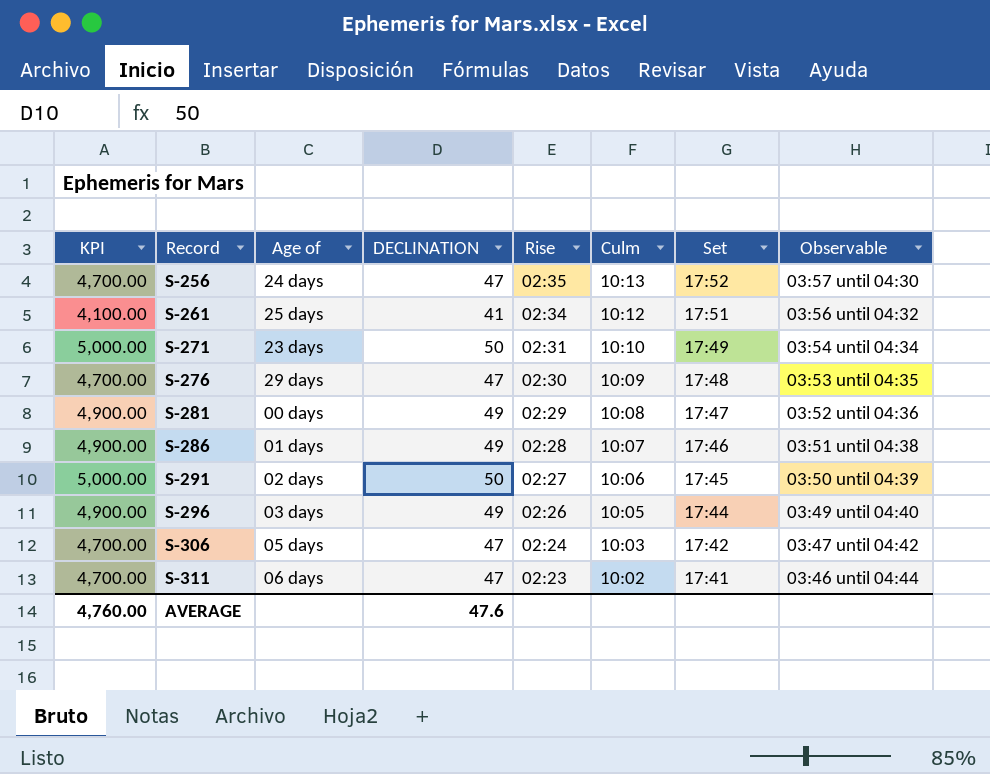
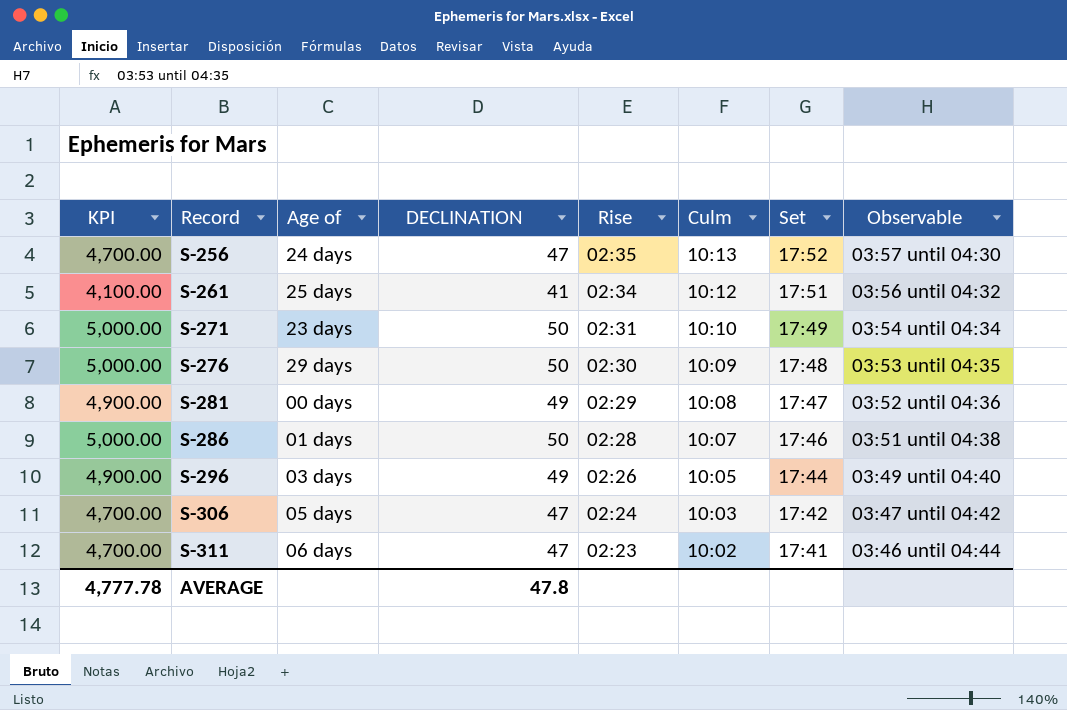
row S-291: 5,000.00 | 02 days | 50 | 02:27 | 10:06 | 17:45 | 03:50 until 04:39 -> none
S-276 | KPI: 4,700.00 -> 5,000.00
S-276 | DECLINATION: 47 -> 50
S-286 | KPI: 4,900.00 -> 5,000.00
S-286 | DECLINATION: 49 -> 50
AVERAGE | KPI: 4,760.00 -> 4,777.78
AVERAGE | DECLINATION: 47.6 -> 47.8

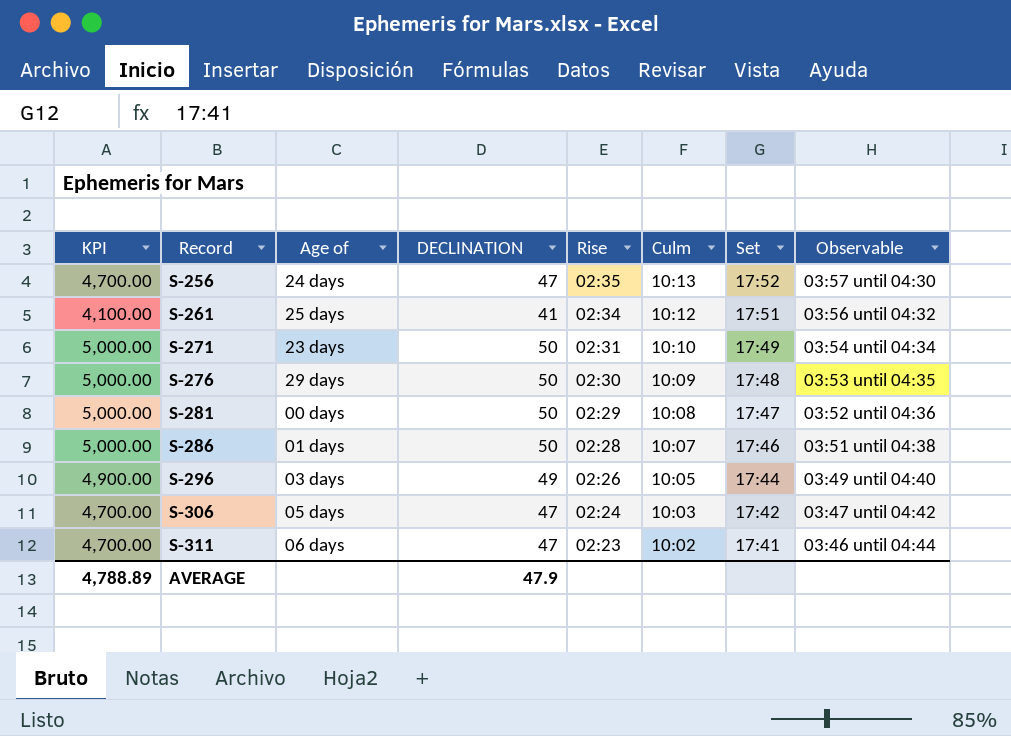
S-281 | KPI: 4,900.00 -> 5,000.00
S-281 | DECLINATION: 49 -> 50
AVERAGE | KPI: 4,777.78 -> 4,788.89
AVERAGE | DECLINATION: 47.8 -> 47.9

